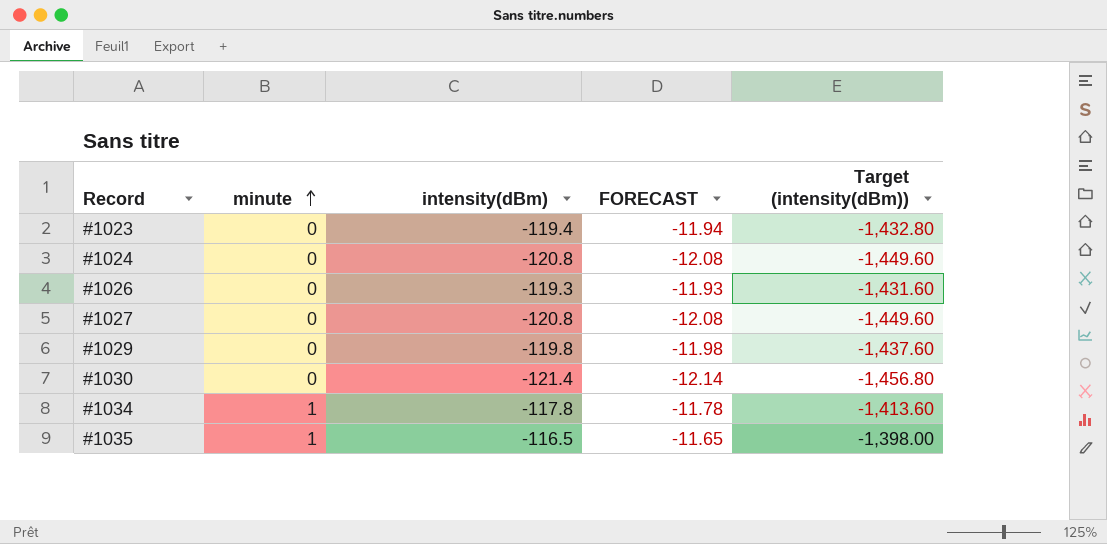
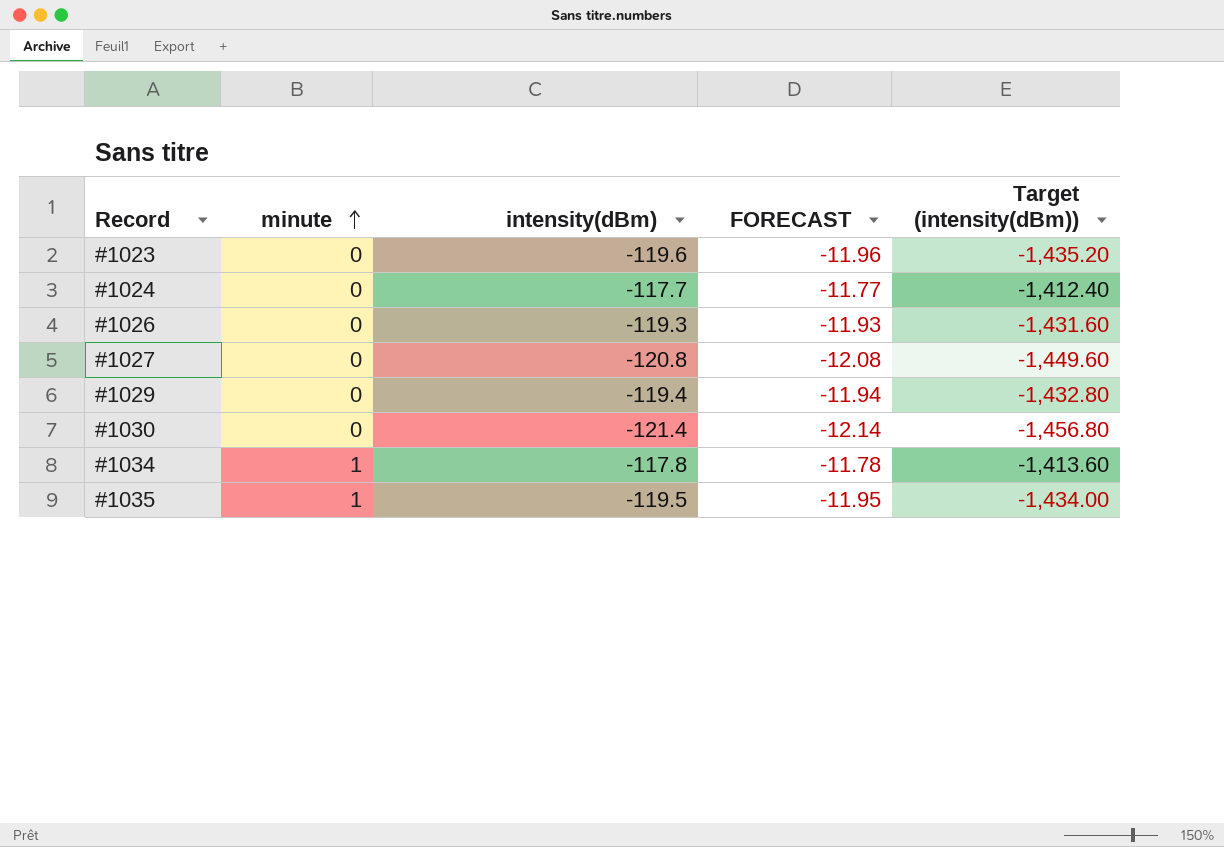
#1023 | intensity(dBm): -119.4 -> -119.6
#1023 | FORECAST: -11.94 -> -11.96
#1023 | Target (intensity(dBm)): -1,432.80 -> -1,435.20
#1024 | intensity(dBm): -120.8 -> -117.7
#1024 | FORECAST: -12.08 -> -11.77
#1024 | Target (intensity(dBm)): -1,449.60 -> -1,412.40
#1029 | intensity(dBm): -119.8 -> -119.4
#1029 | FORECAST: -11.98 -> -11.94
#1029 | Target (intensity(dBm)): -1,437.60 -> -1,432.80
#1035 | intensity(dBm): -116.5 -> -119.5
#1035 | FORECAST: -11.65 -> -11.95
#1035 | Target (intensity(dBm)): -1,398.00 -> -1,434.00

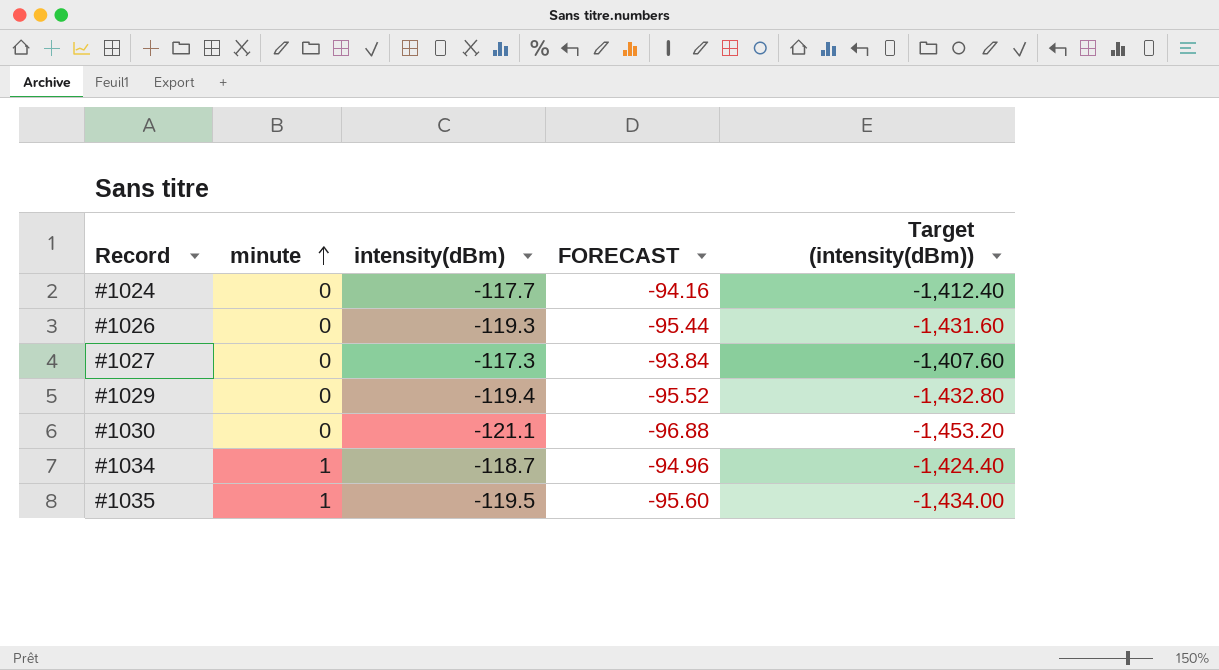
column FORECAST | formula: [intensity(dBm)] * 0.1 -> [intensity(dBm)] * 0.8
row #1023: 0 | -119.6 | -11.96 | -1,435.20 -> none
#1027 | intensity(dBm): -120.8 -> -117.3
#1027 | Target (intensity(dBm)): -1,449.60 -> -1,407.60
#1030 | intensity(dBm): -121.4 -> -121.1
#1030 | Target (intensity(dBm)): -1,456.80 -> -1,453.20
#1034 | intensity(dBm): -117.8 -> -118.7
#1034 | Target (intensity(dBm)): -1,413.60 -> -1,424.40

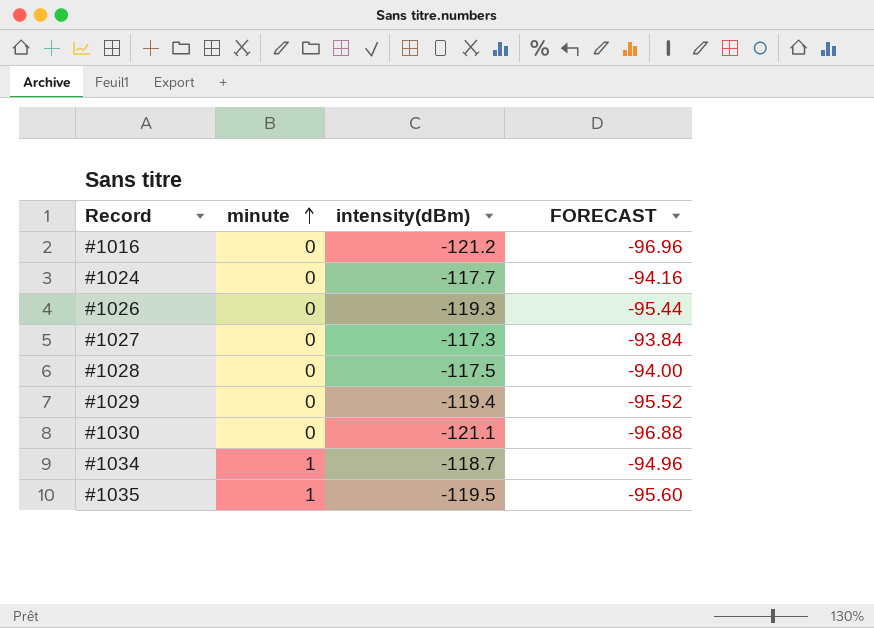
column Target (intensity(dBm)) | formula: [intensity(dBm)] * 12 -> none
row #1016: none -> 0 | -121.2 | -96.96
row #1028: none -> 0 | -117.5 | -94.00

